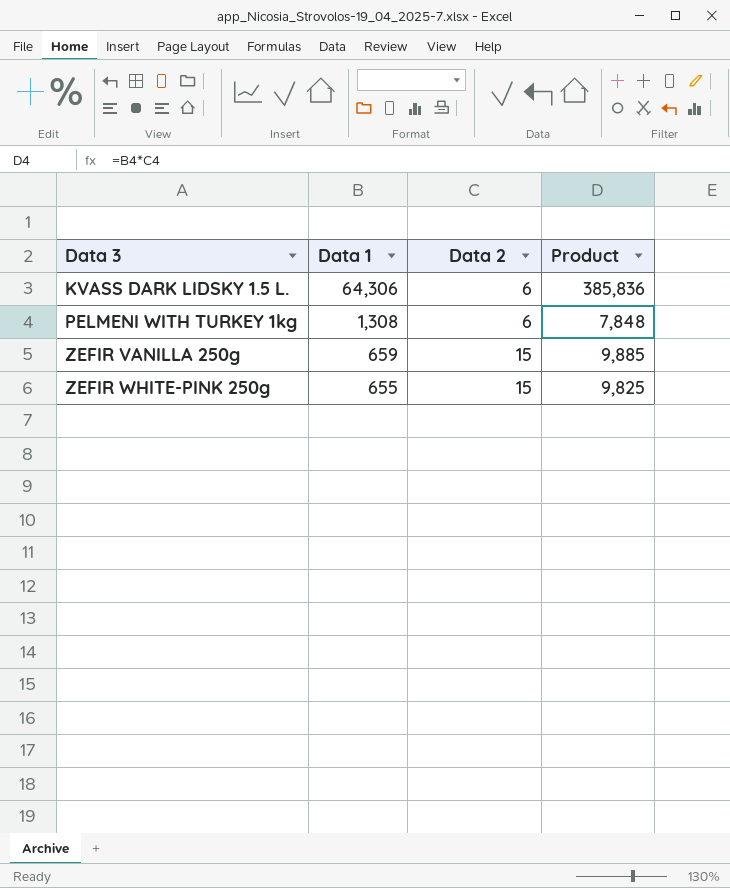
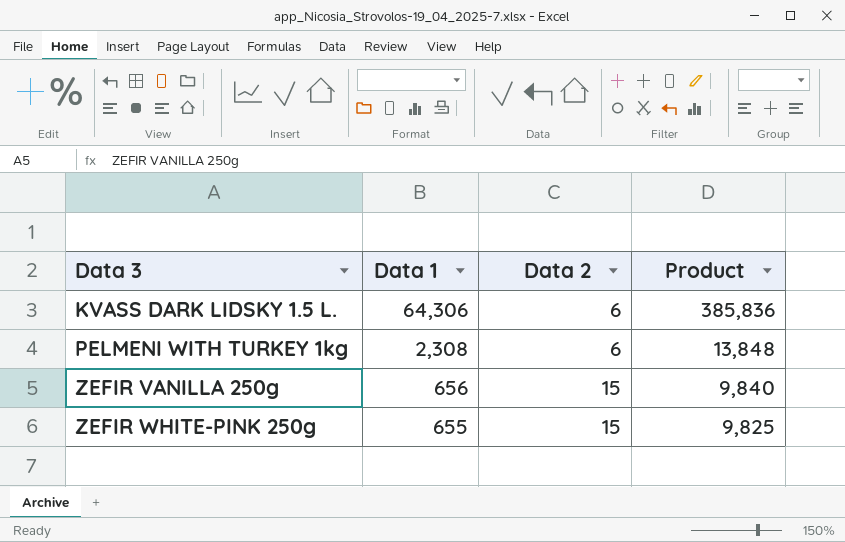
PELMENI WITH TURKEY 1kg | Data 1: 1,308 -> 2,308
PELMENI WITH TURKEY 1kg | Product: 7,848 -> 13,848
ZEFIR VANILLA 250g | Data 1: 659 -> 656
ZEFIR VANILLA 250g | Product: 9,885 -> 9,840

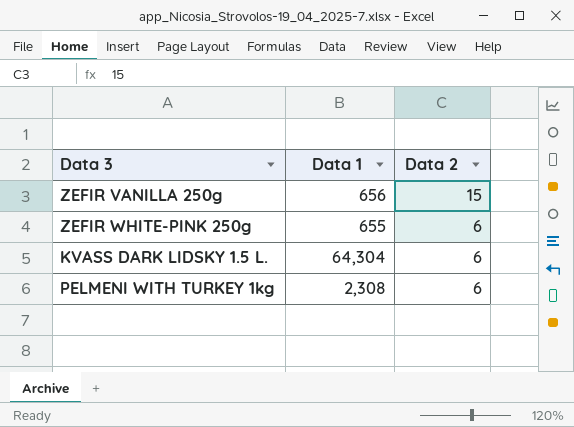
row order: Data 3 ascending -> Data 2 descending
column Product | formula: [Data 1] * [Data 2] -> none
ZEFIR WHITE-PINK 250g | Data 2: 15 -> 6
KVASS DARK LIDSKY 1.5 L. | Data 1: 64,306 -> 64,304

